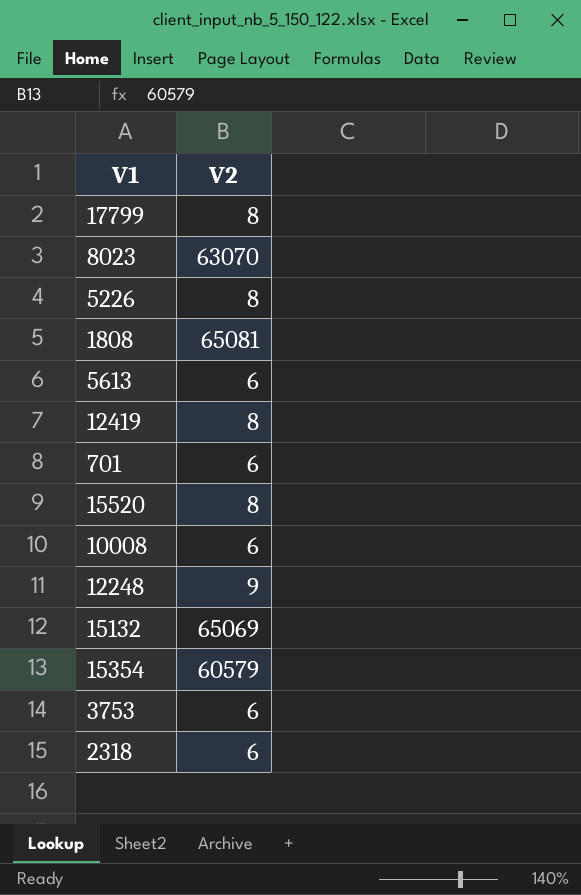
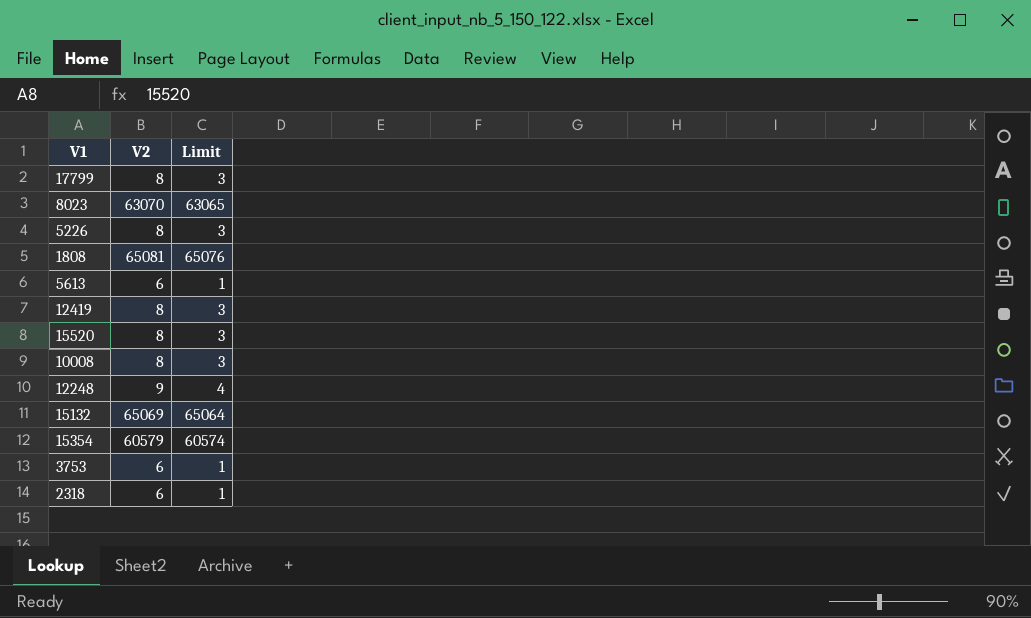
column Limit | formula: none -> [V2] - 5
row 701: 6 -> none
10008 | V2: 6 -> 8

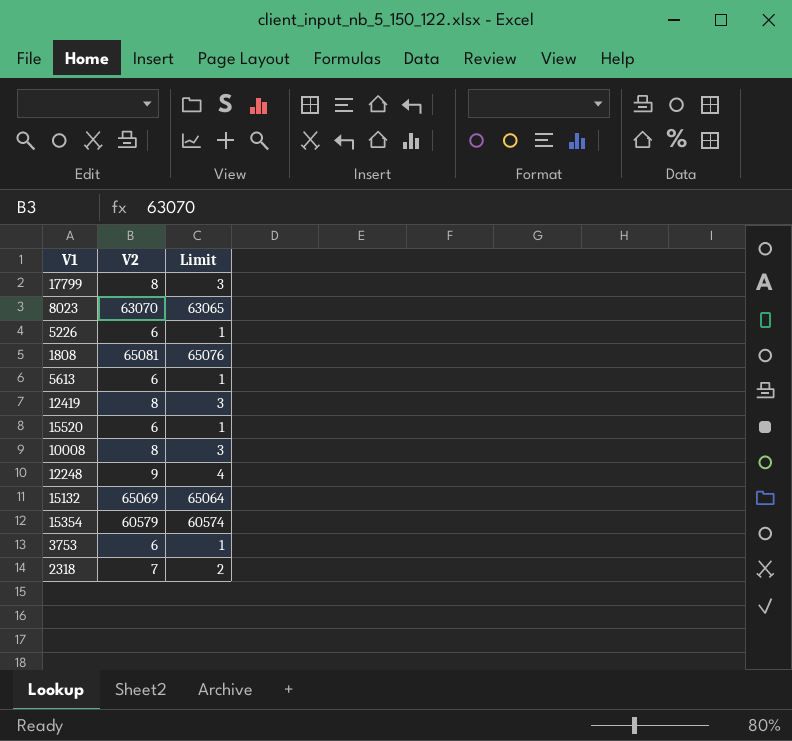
5226 | V2: 8 -> 6
5226 | Limit: 3 -> 1
15520 | V2: 8 -> 6
15520 | Limit: 3 -> 1
2318 | V2: 6 -> 7
2318 | Limit: 1 -> 2

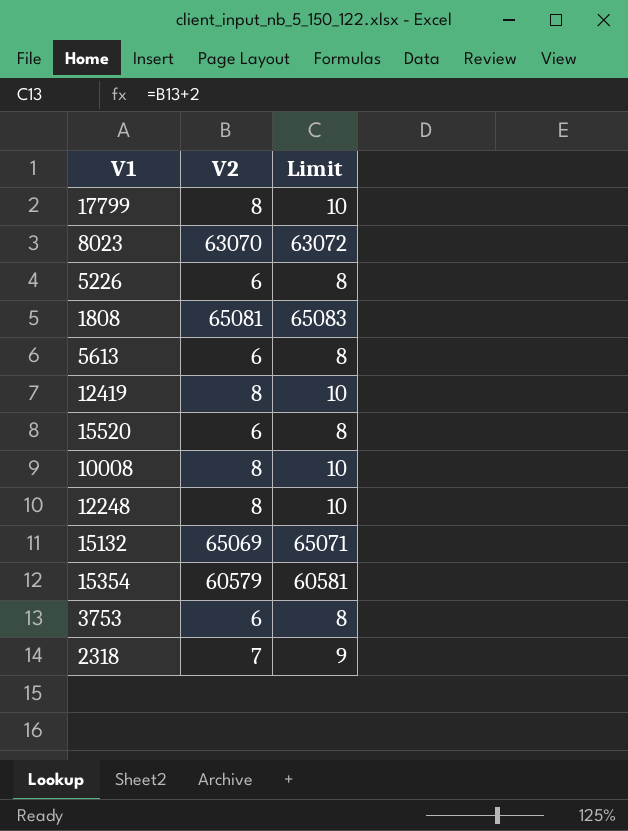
column Limit | formula: [V2] - 5 -> [V2] + 2
12248 | V2: 9 -> 8

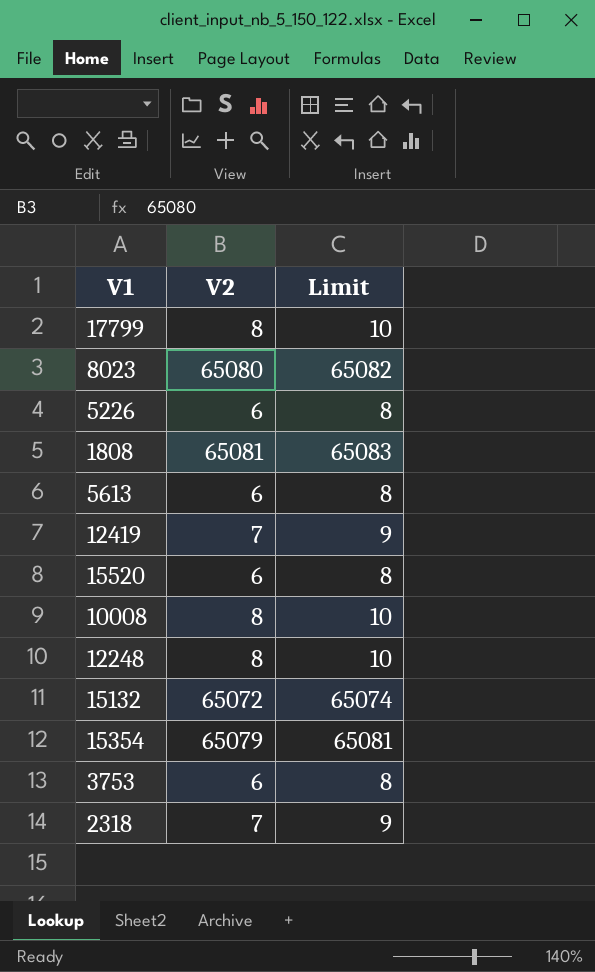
8023 | V2: 63070 -> 65080
8023 | Limit: 63072 -> 65082
12419 | V2: 8 -> 7
12419 | Limit: 10 -> 9
15132 | V2: 65069 -> 65072
15132 | Limit: 65071 -> 65074
15354 | V2: 60579 -> 65079
15354 | Limit: 60581 -> 65081

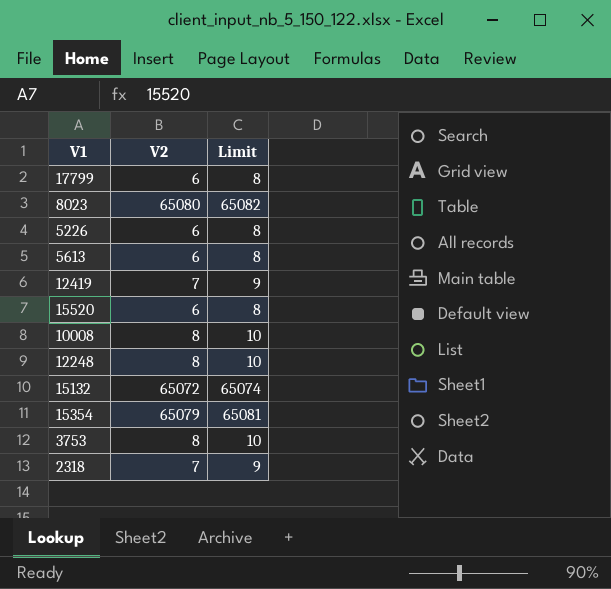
row 1808: 65081 | 65083 -> none
17799 | V2: 8 -> 6
17799 | Limit: 10 -> 8
3753 | V2: 6 -> 8
3753 | Limit: 8 -> 10

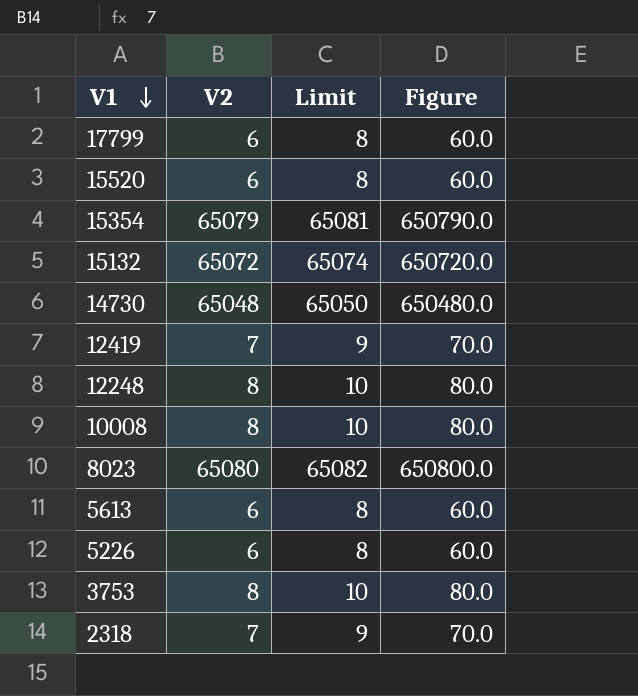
row order: none -> V1 descending
column Figure | formula: none -> [V2] * 10
row 14730: none -> 65048 | 65050 | 650480.0

